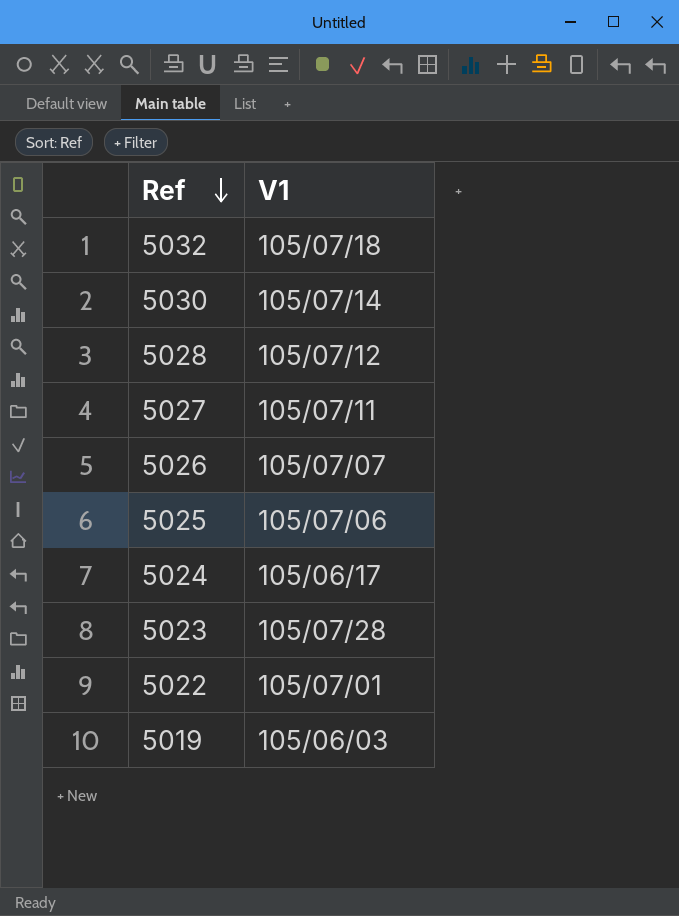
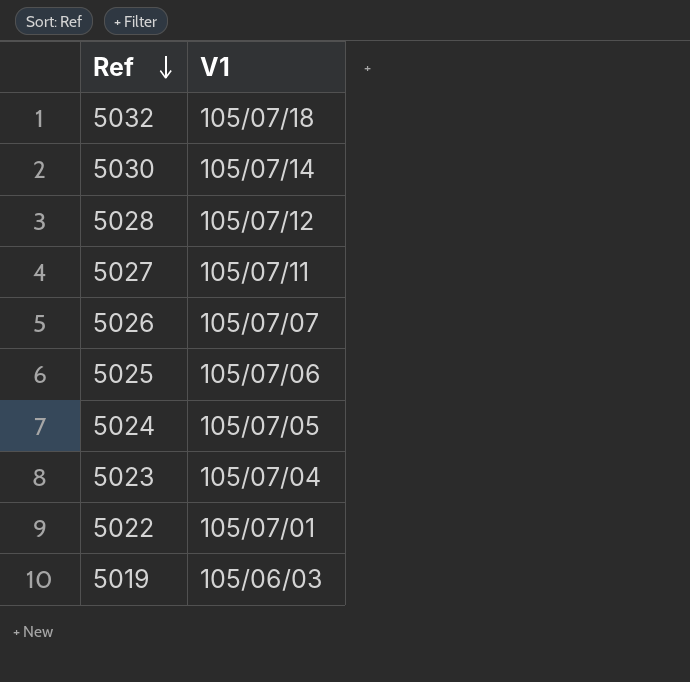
5024 | V1: 105/06/17 -> 105/07/05
5023 | V1: 105/07/28 -> 105/07/04

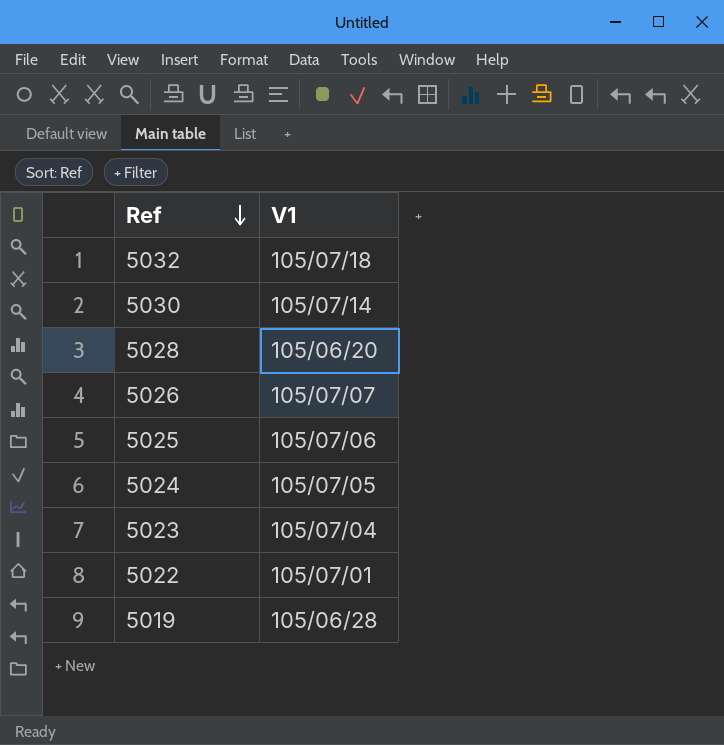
row 5027: 105/07/11 -> none
5028 | V1: 105/07/12 -> 105/06/20
5019 | V1: 105/06/03 -> 105/06/28

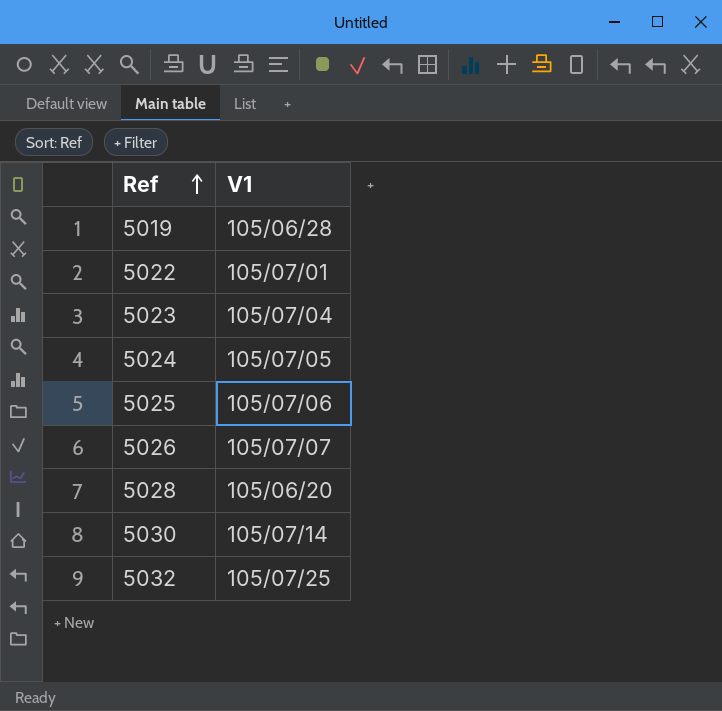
row order: Ref descending -> Ref ascending
5032 | V1: 105/07/18 -> 105/07/25

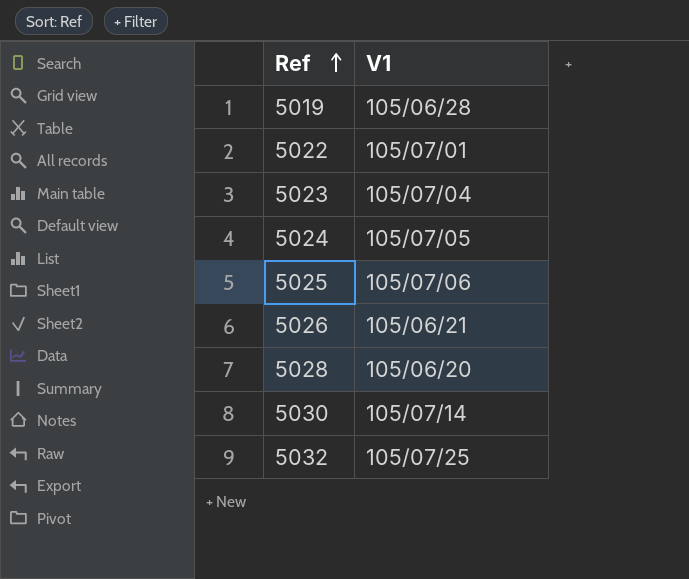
5026 | V1: 105/07/07 -> 105/06/21

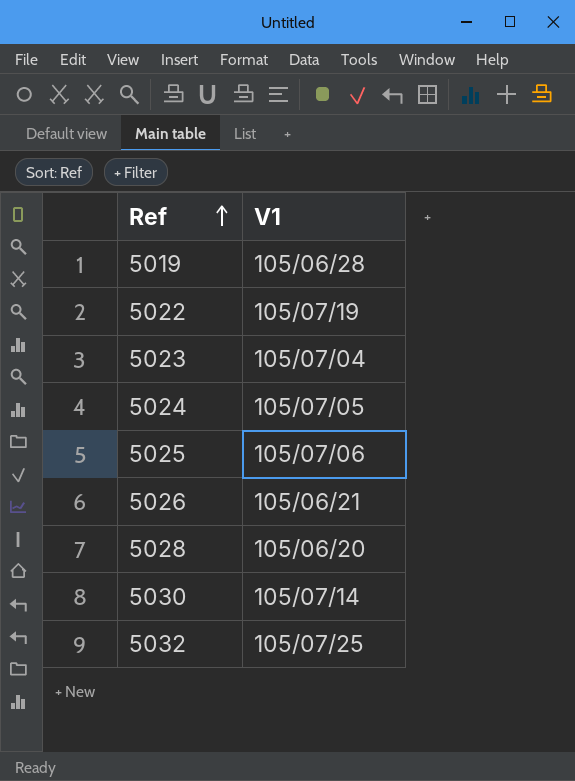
5022 | V1: 105/07/01 -> 105/07/19

